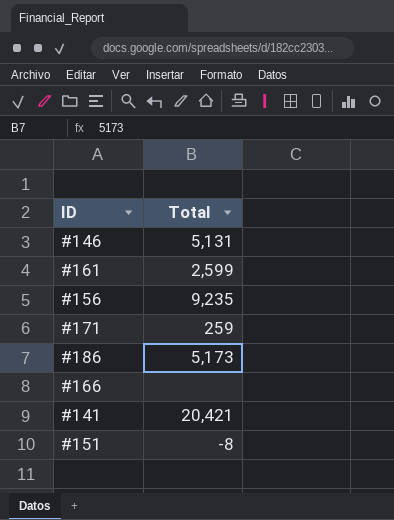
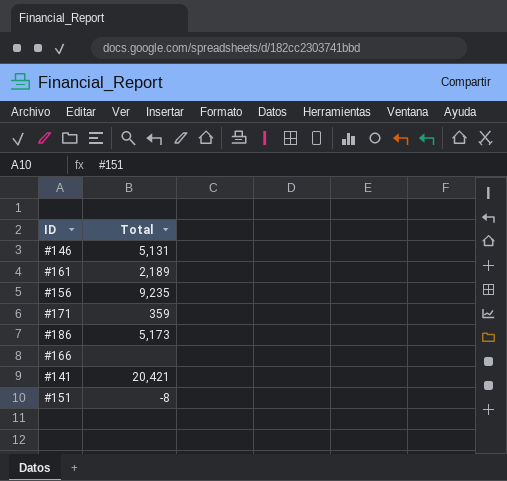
#161 | Total: 2,599 -> 2,189
#171 | Total: 259 -> 359

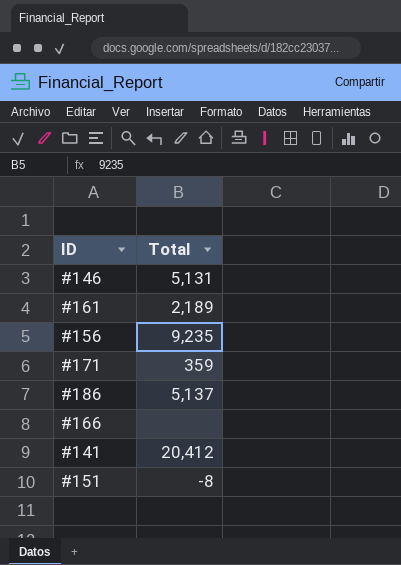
#186 | Total: 5,173 -> 5,137
#141 | Total: 20,421 -> 20,412

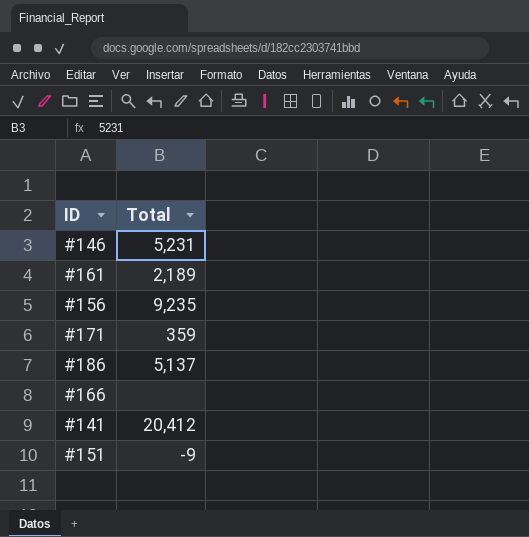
#146 | Total: 5,131 -> 5,231
#151 | Total: -8 -> -9

